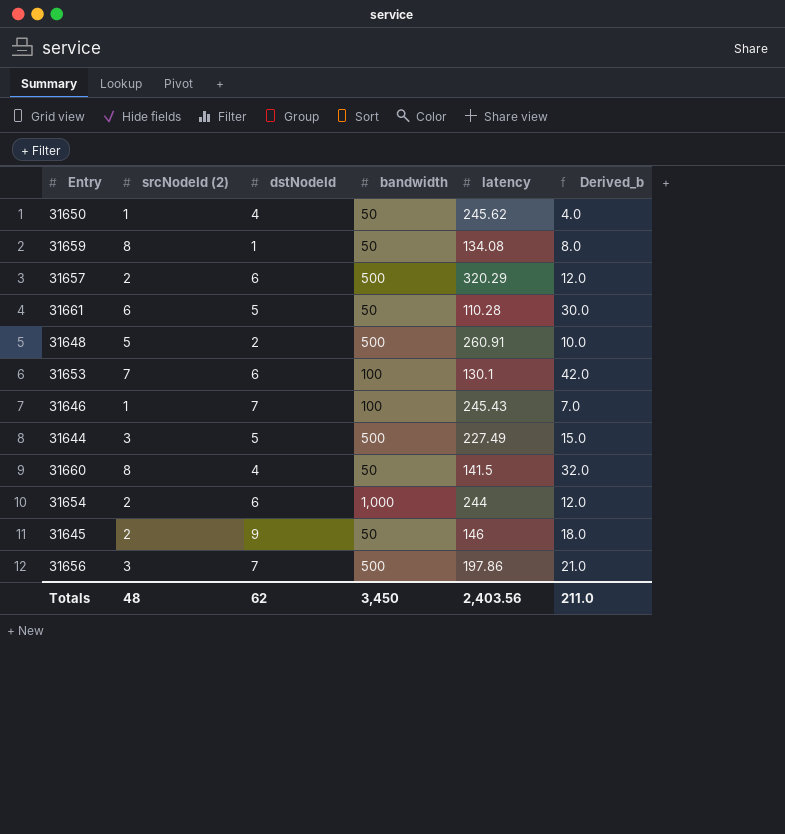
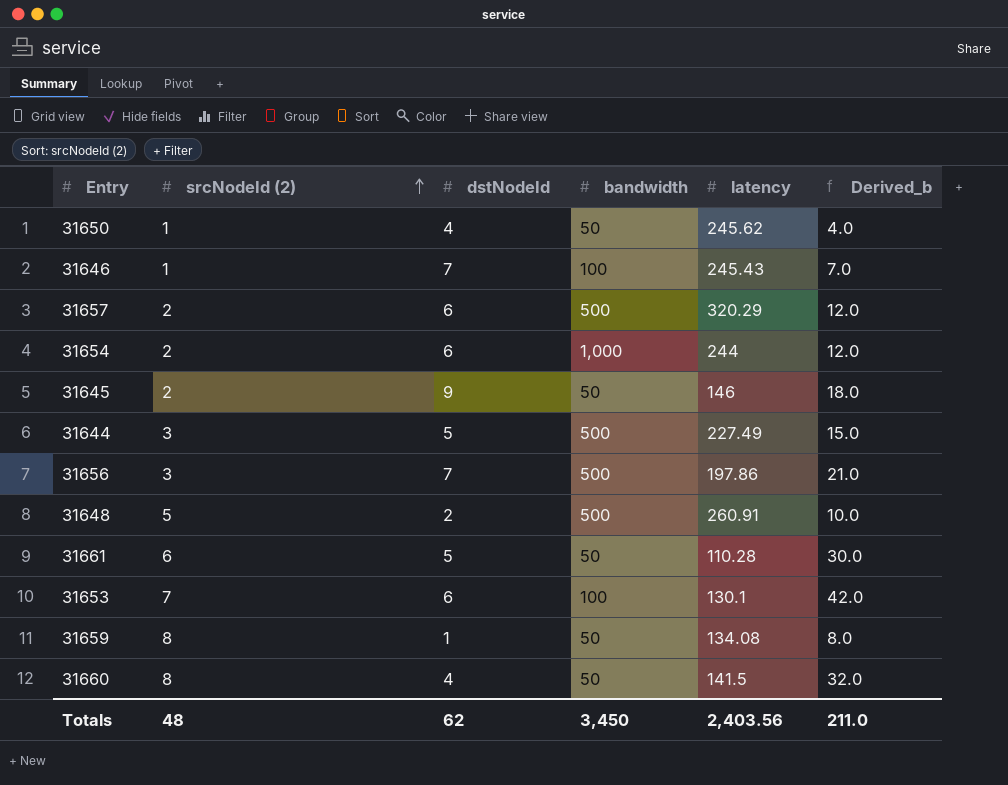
row order: none -> srcNodeId (2) ascending

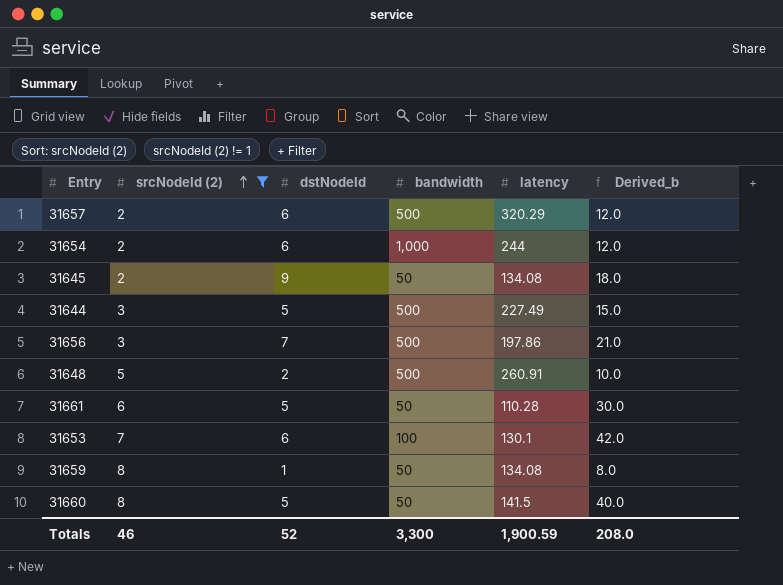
filter: none -> srcNodeId (2) != 1
31645 | latency: 146 -> 134.08
31660 | dstNodeId: 4 -> 5
31660 | Derived_b: 32.0 -> 40.0
Totals | srcNodeId (2): 48 -> 46
Totals | dstNodeId: 62 -> 52
Totals | bandwidth: 3,450 -> 3,300
Totals | latency: 2,403.56 -> 1,900.59
Totals | Derived_b: 211.0 -> 208.0

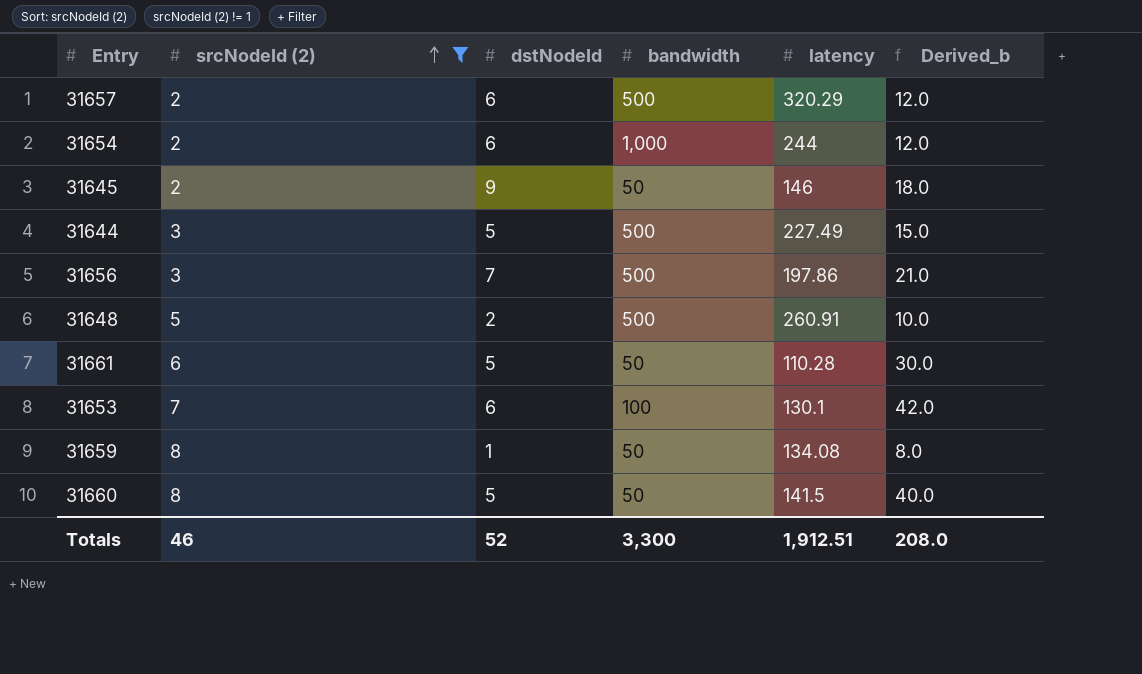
31645 | latency: 134.08 -> 146
Totals | latency: 1,900.59 -> 1,912.51

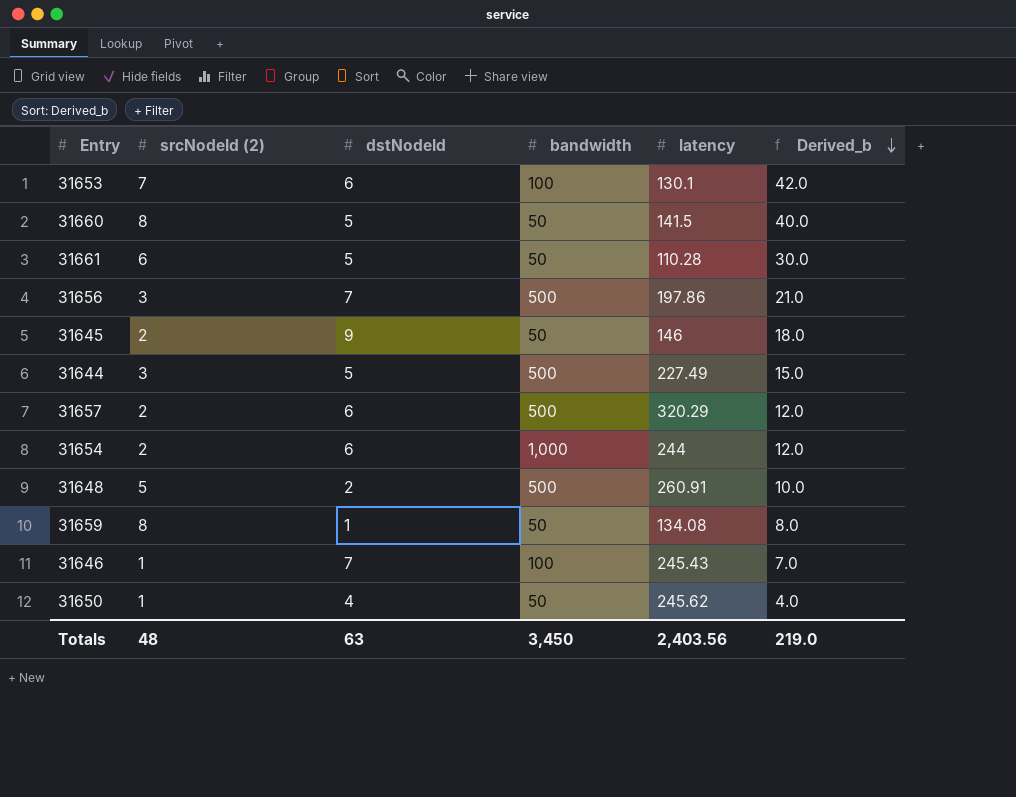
filter: srcNodeId (2) != 1 -> none
row order: srcNodeId (2) ascending -> Derived_b descending
Totals | srcNodeId (2): 46 -> 48
Totals | dstNodeId: 52 -> 63
Totals | bandwidth: 3,300 -> 3,450
Totals | latency: 1,912.51 -> 2,403.56
Totals | Derived_b: 208.0 -> 219.0

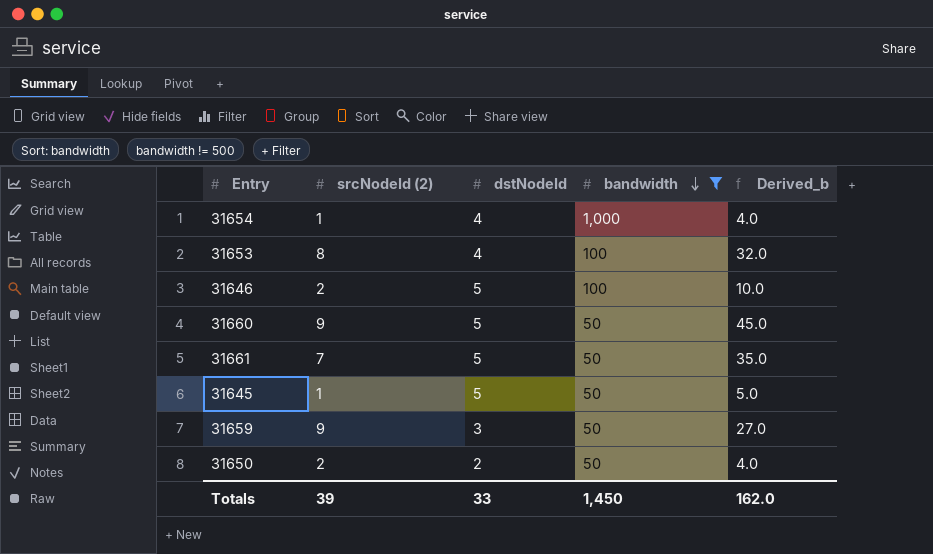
filter: none -> bandwidth != 500
row order: Derived_b descending -> bandwidth descending
column latency | position: 5 -> none
31654 | srcNodeId (2): 2 -> 1
31654 | dstNodeId: 6 -> 4
31654 | Derived_b: 12.0 -> 4.0
31653 | srcNodeId (2): 7 -> 8
31653 | dstNodeId: 6 -> 4
31653 | Derived_b: 42.0 -> 32.0
31646 | srcNodeId (2): 1 -> 2
31646 | dstNodeId: 7 -> 5
31646 | Derived_b: 7.0 -> 10.0
31660 | srcNodeId (2): 8 -> 9
31660 | Derived_b: 40.0 -> 45.0
31661 | srcNodeId (2): 6 -> 7
31661 | Derived_b: 30.0 -> 35.0
31645 | srcNodeId (2): 2 -> 1
31645 | dstNodeId: 9 -> 5
31645 | Derived_b: 18.0 -> 5.0
31659 | srcNodeId (2): 8 -> 9
31659 | dstNodeId: 1 -> 3
31659 | Derived_b: 8.0 -> 27.0
31650 | srcNodeId (2): 1 -> 2
31650 | dstNodeId: 4 -> 2
Totals | srcNodeId (2): 48 -> 39
Totals | dstNodeId: 63 -> 33
Totals | bandwidth: 3,450 -> 1,450
Totals | Derived_b: 219.0 -> 162.0

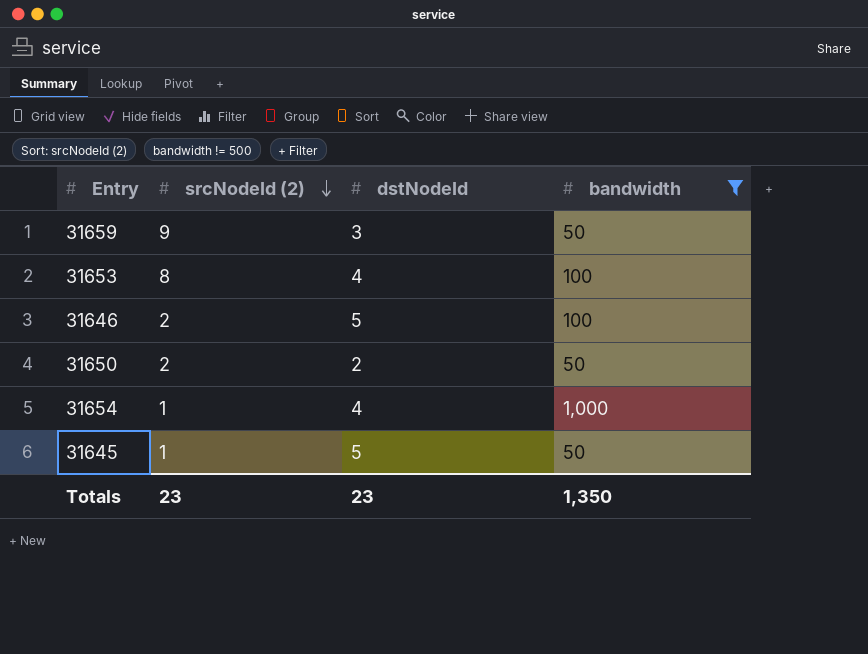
row order: bandwidth descending -> srcNodeId (2) descending
column Derived_b | formula: [srcNodeId (2)] * [dstNodeId] -> none
row 31660: 9 | 5 | 50 | 45.0 -> none
row 31661: 7 | 5 | 50 | 35.0 -> none
Totals | srcNodeId (2): 39 -> 23
Totals | dstNodeId: 33 -> 23
Totals | bandwidth: 1,450 -> 1,350

